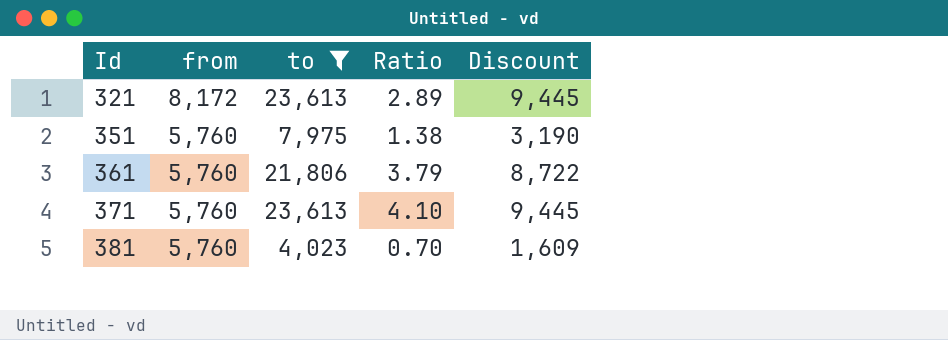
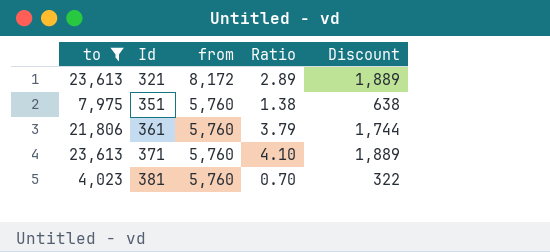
column to | position: 3 -> 1
column Discount | formula: [to] * 0.4 -> [to] * 0.08

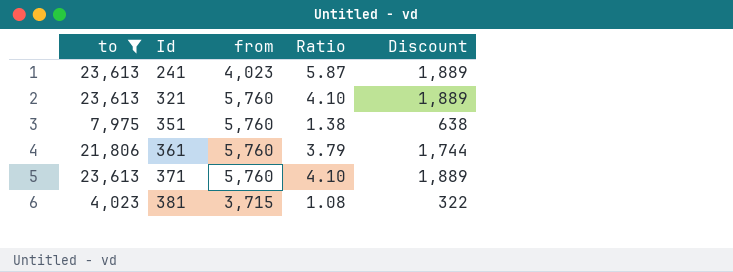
row 241: none -> 23,613 | 4,023 | 5.87 | 1,889
321 | from: 8,172 -> 5,760
321 | Ratio: 2.89 -> 4.10
381 | from: 5,760 -> 3,715
381 | Ratio: 0.70 -> 1.08

